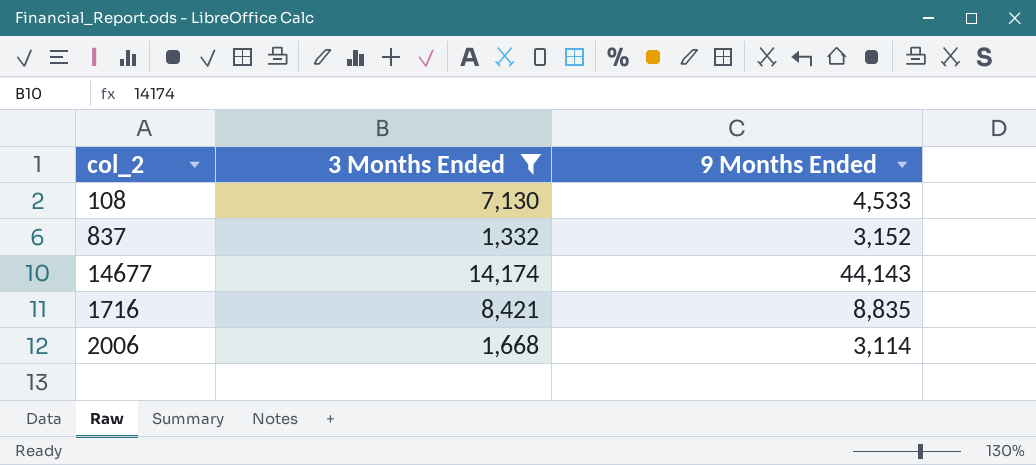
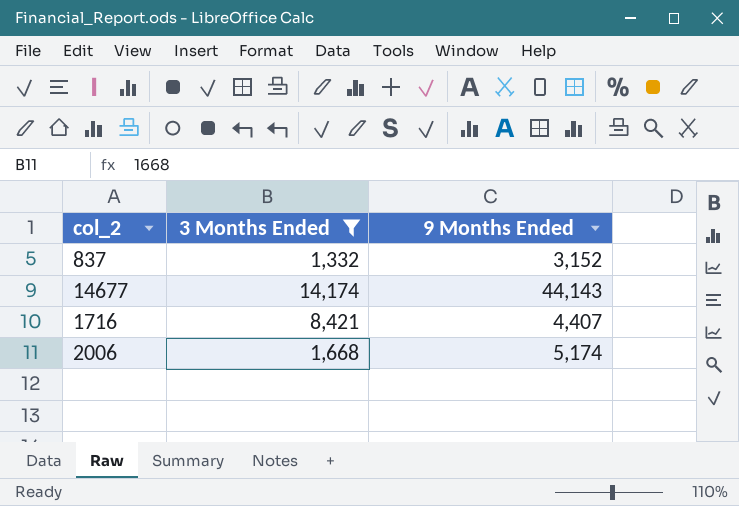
row 108: 7,130 | 4,533 -> none
1716 | 9 Months Ended: 8,835 -> 4,407
2006 | 9 Months Ended: 3,114 -> 5,174

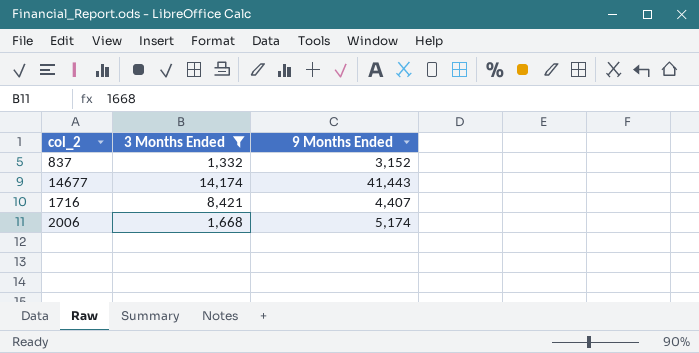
14677 | 9 Months Ended: 44,143 -> 41,443

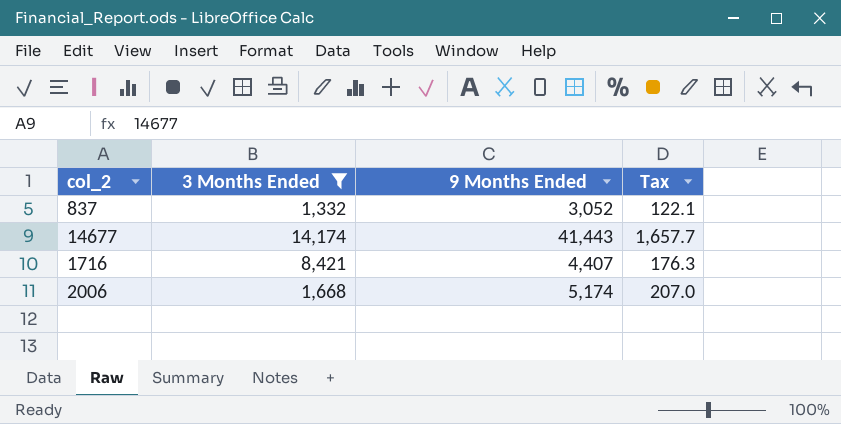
column Tax | formula: none -> [9 Months Ended] * 0.04
837 | 9 Months Ended: 3,152 -> 3,052

